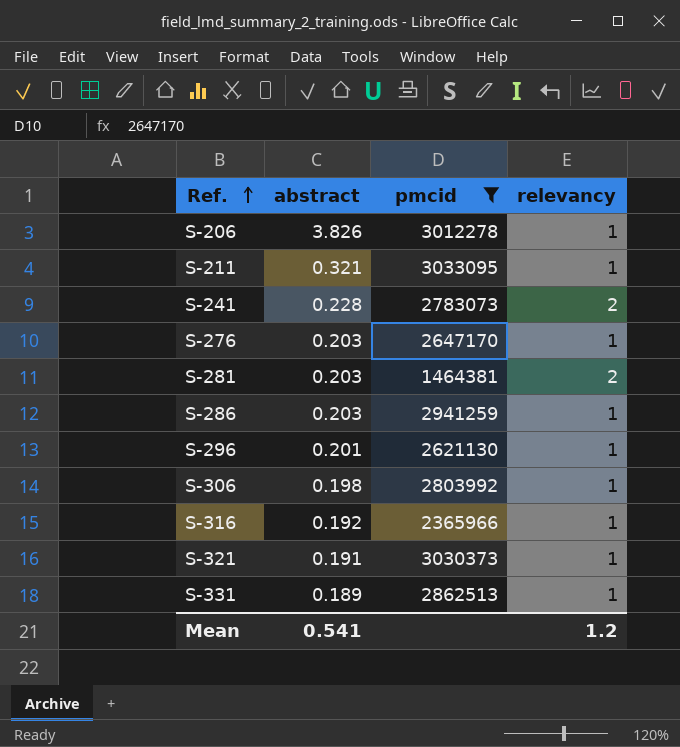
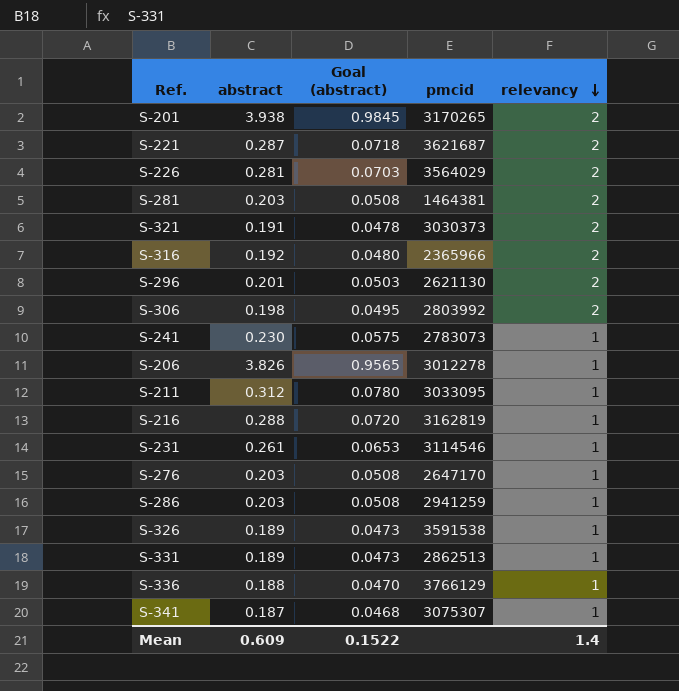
filter: pmcid <= 3033095 -> none
row order: Ref. ascending -> relevancy descending
column Goal (abstract) | formula: none -> [abstract] * 0.25
S-321 | relevancy: 1 -> 2
S-316 | relevancy: 1 -> 2
S-296 | relevancy: 1 -> 2
S-306 | relevancy: 1 -> 2
S-241 | abstract: 0.228 -> 0.230
S-241 | relevancy: 2 -> 1
S-211 | abstract: 0.321 -> 0.312
Mean | abstract: 0.541 -> 0.609
Mean | relevancy: 1.2 -> 1.4

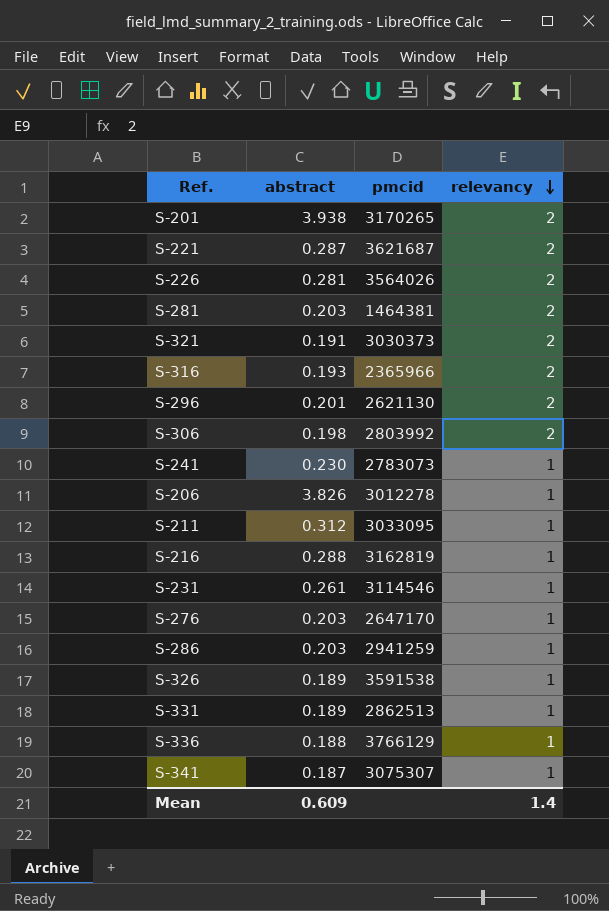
column Goal (abstract) | formula: [abstract] * 0.25 -> none
S-226 | pmcid: 3564029 -> 3564026
S-316 | abstract: 0.192 -> 0.193

